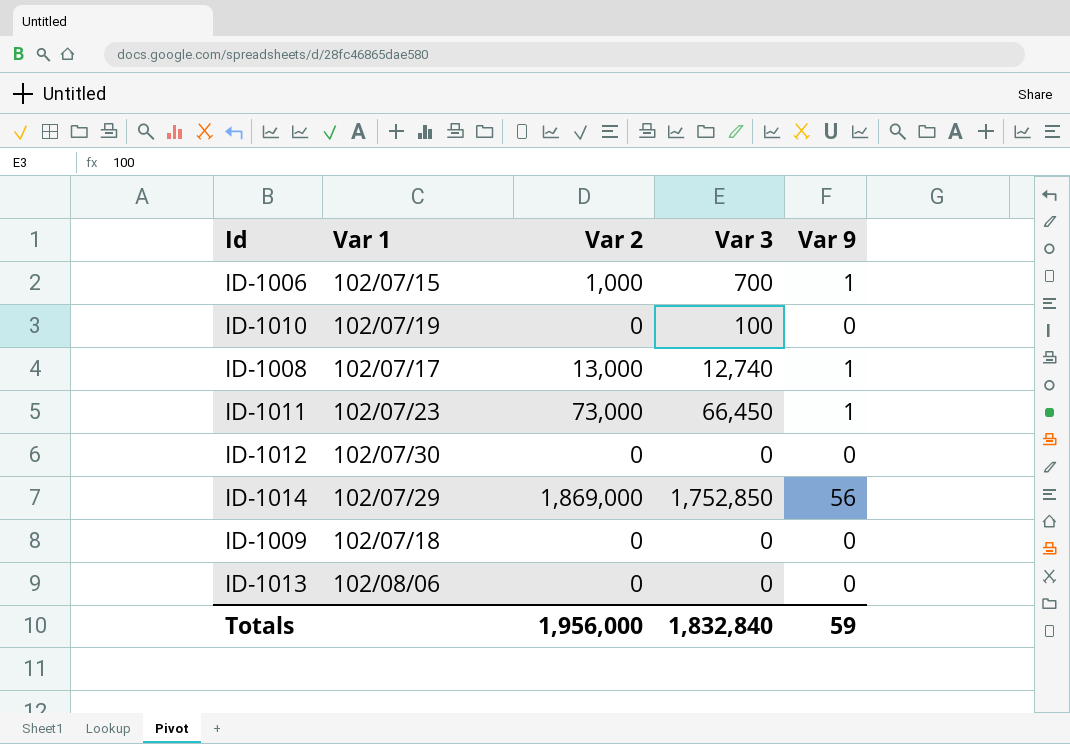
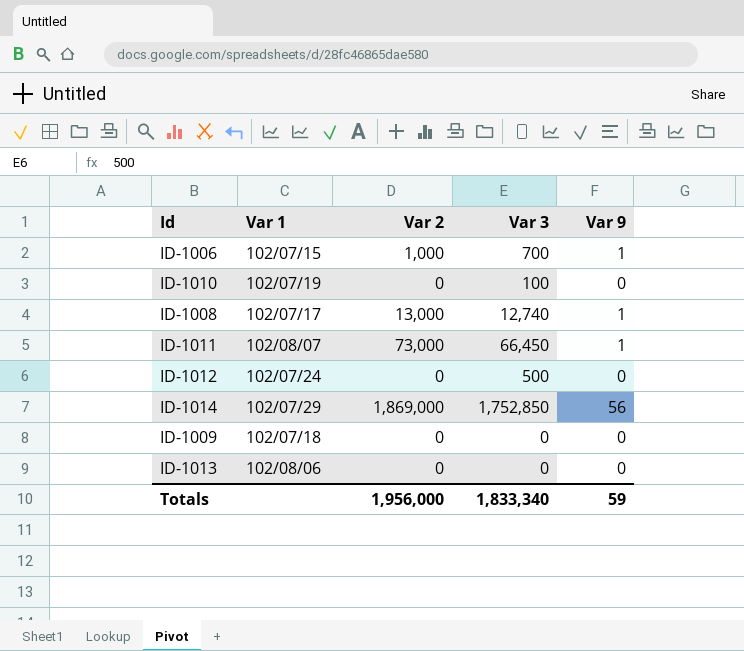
ID-1011 | Var 1: 102/07/23 -> 102/08/07
ID-1012 | Var 1: 102/07/30 -> 102/07/24
ID-1012 | Var 3: 0 -> 500
Totals | Var 3: 1,832,840 -> 1,833,340

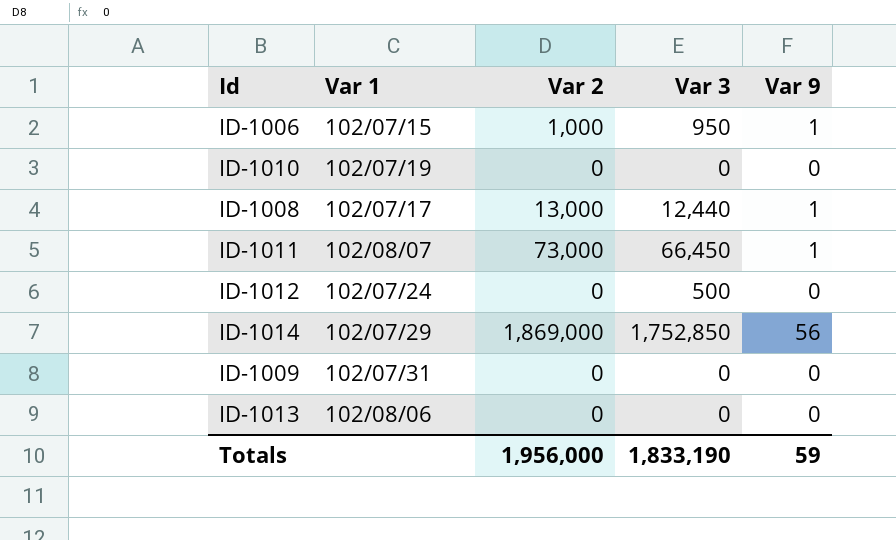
ID-1006 | Var 3: 700 -> 950
ID-1010 | Var 3: 100 -> 0
ID-1008 | Var 3: 12,740 -> 12,440
ID-1009 | Var 1: 102/07/18 -> 102/07/31
Totals | Var 3: 1,833,340 -> 1,833,190

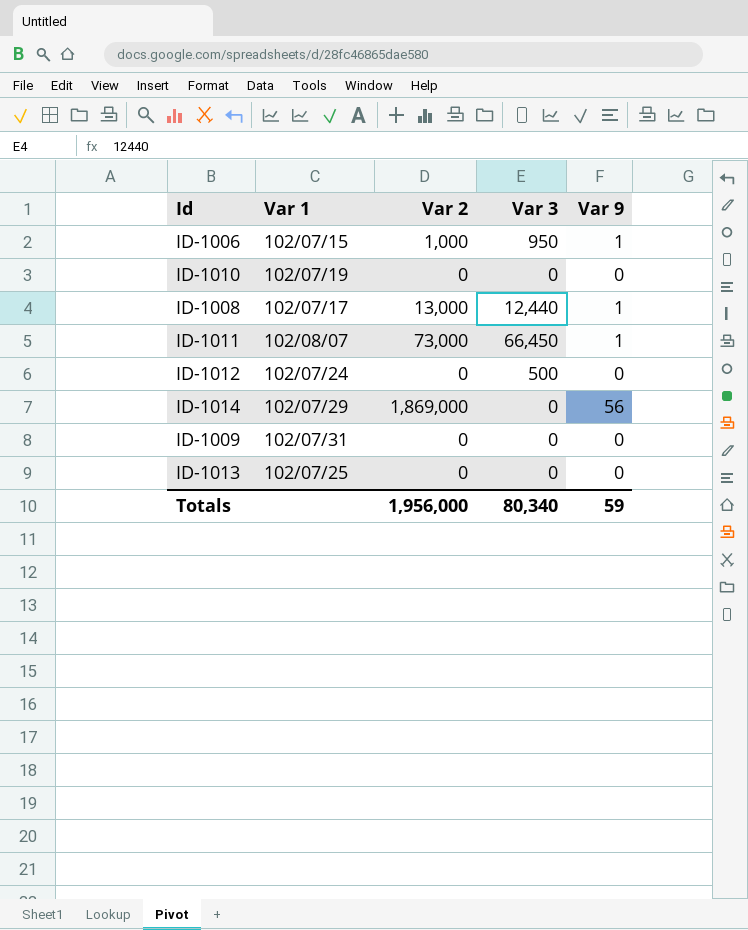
ID-1014 | Var 3: 1,752,850 -> 0
ID-1013 | Var 1: 102/08/06 -> 102/07/25
Totals | Var 3: 1,833,190 -> 80,340

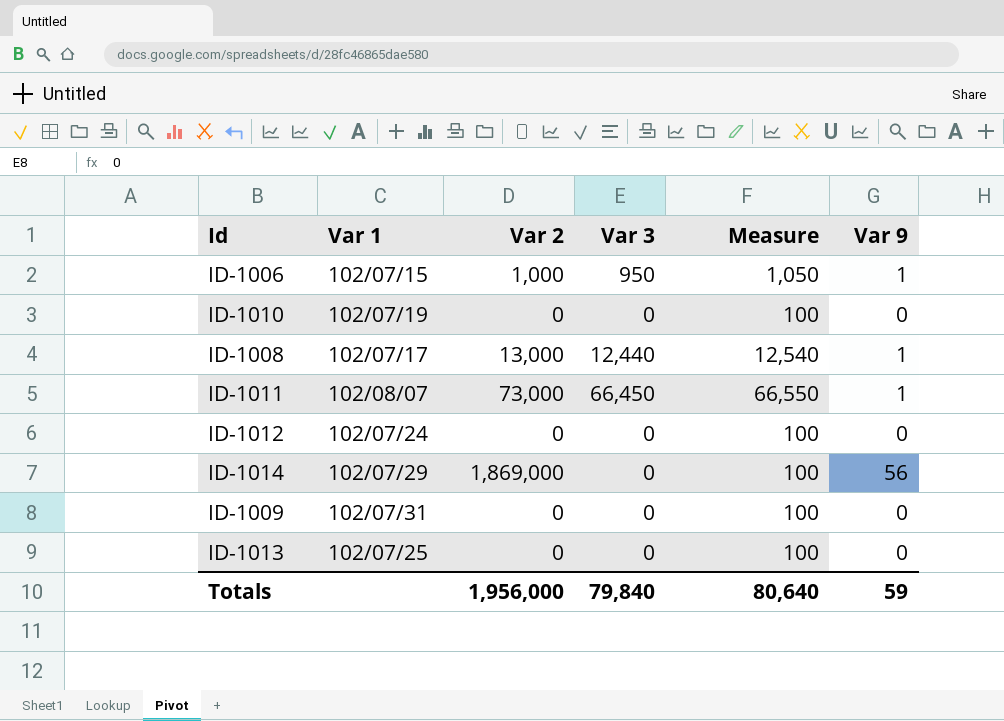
column Measure | formula: none -> [Var 3] + 100
ID-1012 | Var 3: 500 -> 0
Totals | Var 3: 80,340 -> 79,840

